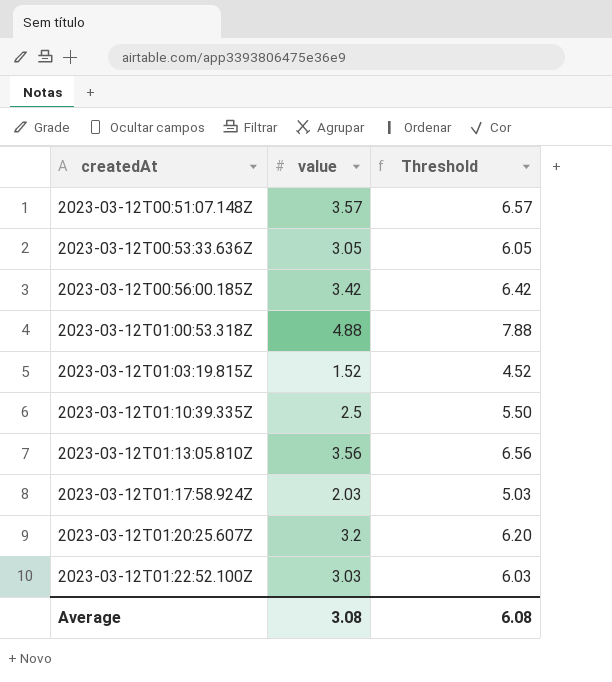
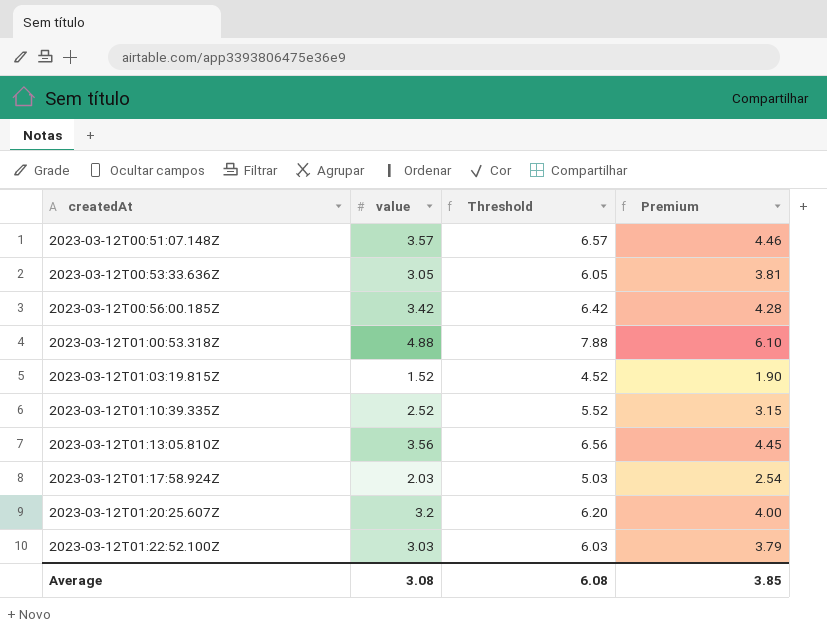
column Premium | formula: none -> [value] * 1.25
2023-03-12T01:10:39.335Z | value: 2.5 -> 2.52
2023-03-12T01:10:39.335Z | Threshold: 5.50 -> 5.52

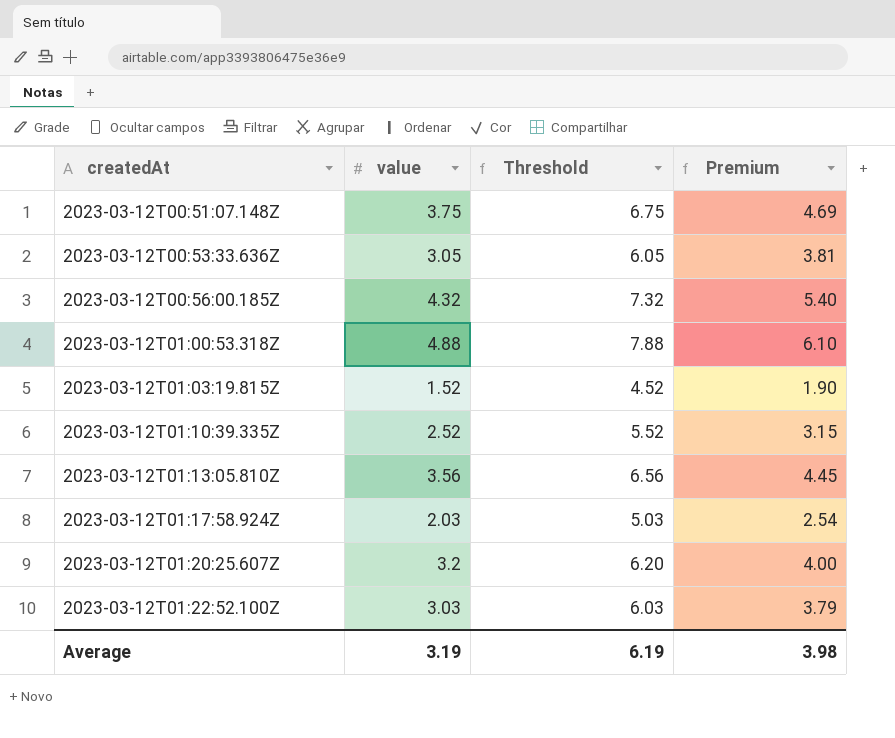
2023-03-12T00:51:07.148Z | value: 3.57 -> 3.75
2023-03-12T00:51:07.148Z | Threshold: 6.57 -> 6.75
2023-03-12T00:51:07.148Z | Premium: 4.46 -> 4.69
2023-03-12T00:56:00.185Z | value: 3.42 -> 4.32
2023-03-12T00:56:00.185Z | Threshold: 6.42 -> 7.32
2023-03-12T00:56:00.185Z | Premium: 4.28 -> 5.40
Average | value: 3.08 -> 3.19
Average | Threshold: 6.08 -> 6.19
Average | Premium: 3.85 -> 3.98

